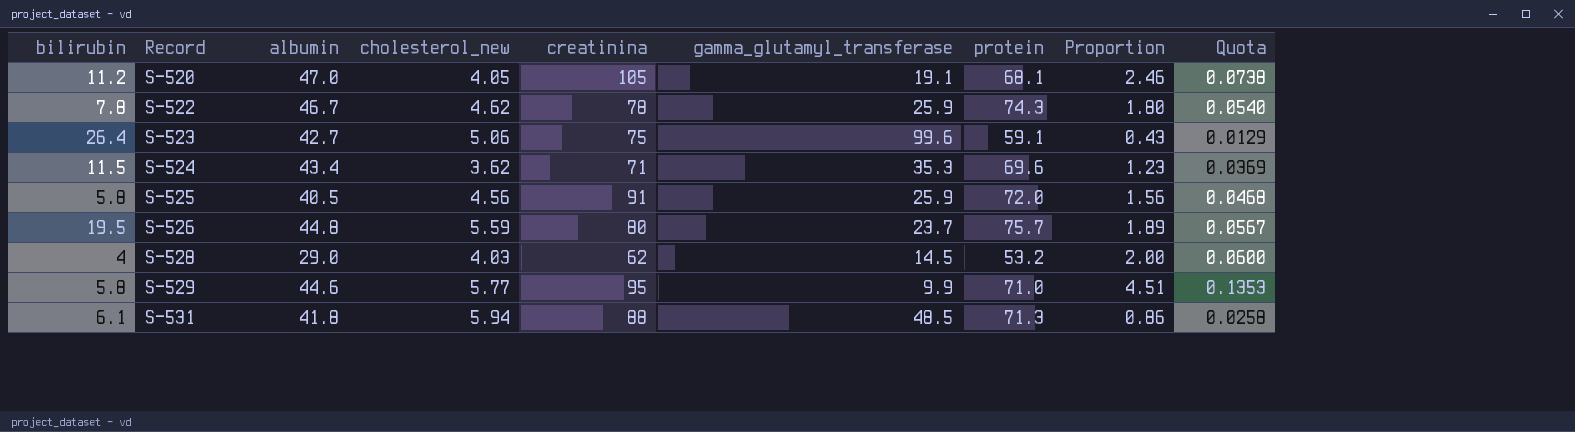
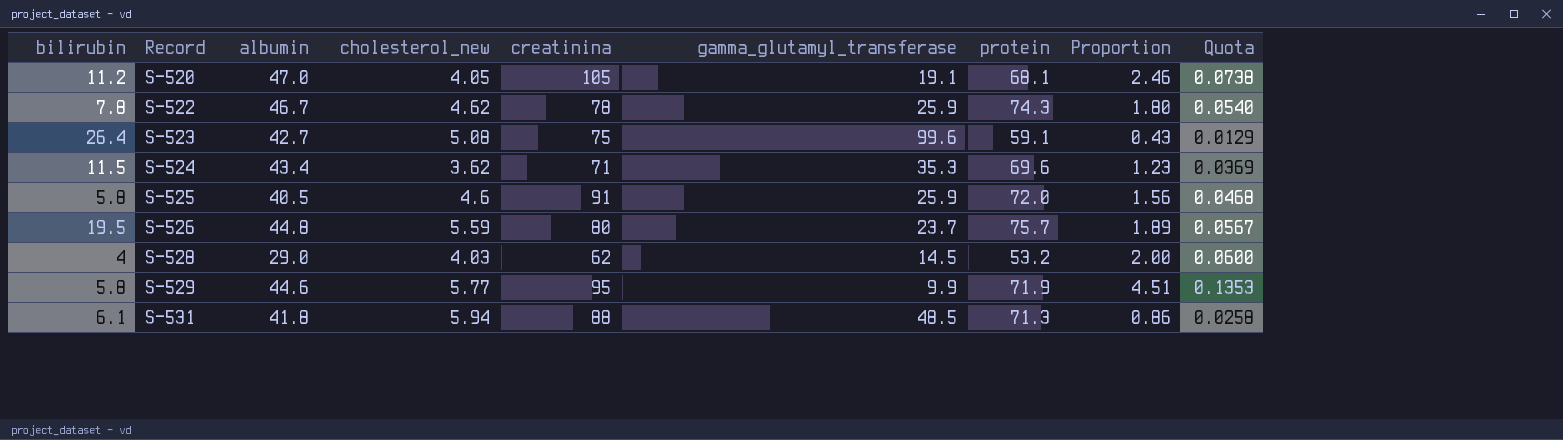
S-523 | cholesterol_new: 5.06 -> 5.08
S-525 | cholesterol_new: 4.56 -> 4.6
S-529 | protein: 71.0 -> 71.9

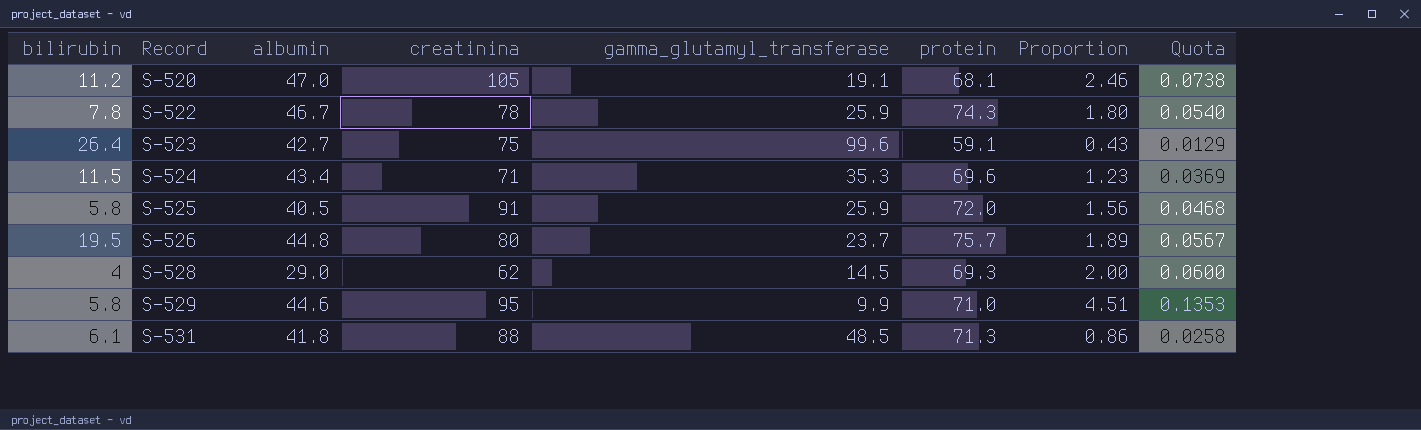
column cholesterol_new | position: 4 -> none
S-528 | protein: 53.2 -> 69.3
S-529 | protein: 71.9 -> 71.0

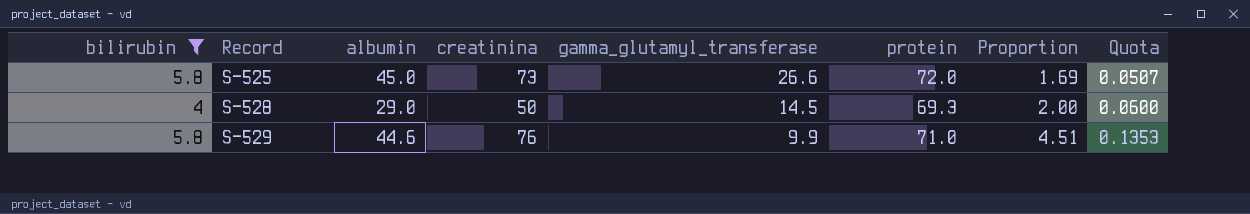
filter: none -> bilirubin <= 5.8
S-525 | albumin: 40.5 -> 45.0
S-525 | creatinina: 91 -> 73
S-525 | gamma_glutamyl_transferase: 25.9 -> 26.6
S-525 | Proportion: 1.56 -> 1.69
S-525 | Quota: 0.0468 -> 0.0507
S-528 | creatinina: 62 -> 50
S-529 | creatinina: 95 -> 76

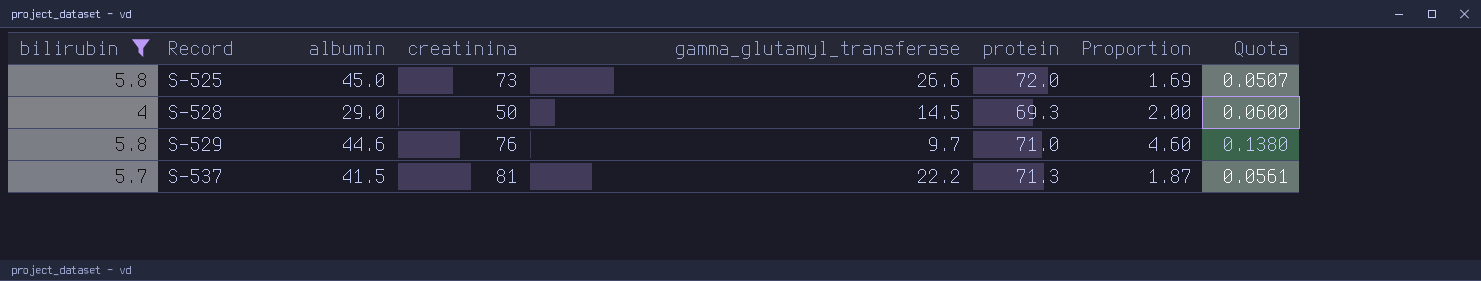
S-529 | gamma_glutamyl_transferase: 9.9 -> 9.7
S-529 | Proportion: 4.51 -> 4.60
S-529 | Quota: 0.1353 -> 0.1380
row S-537: none -> 5.7 | 41.5 | 81 | 22.2 | 71.3 | 1.87 | 0.0561

